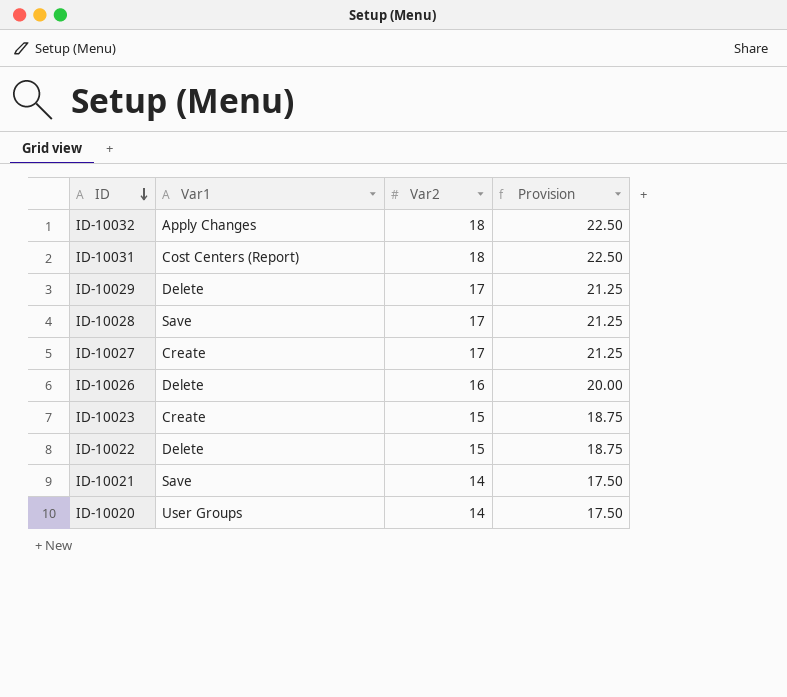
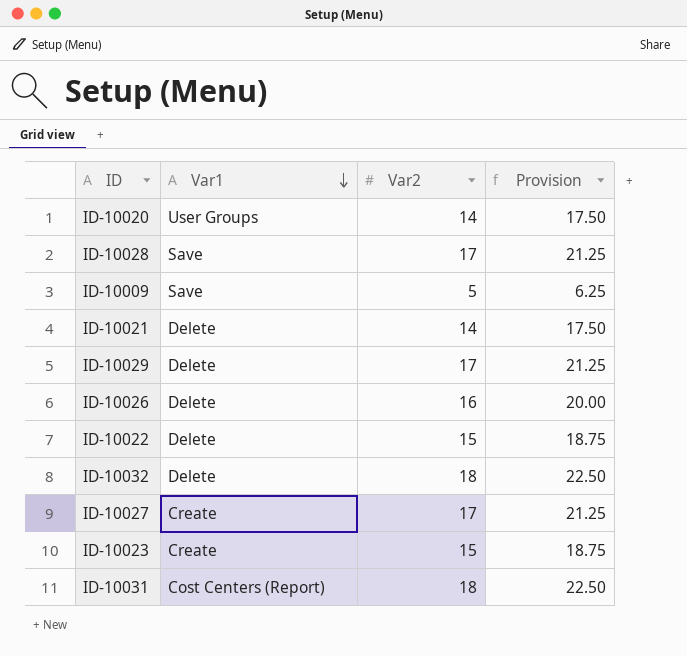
row order: ID descending -> Var1 descending
row ID-10009: none -> Save | 5 | 6.25
ID-10021 | Var1: Save -> Delete
ID-10032 | Var1: Apply Changes -> Delete

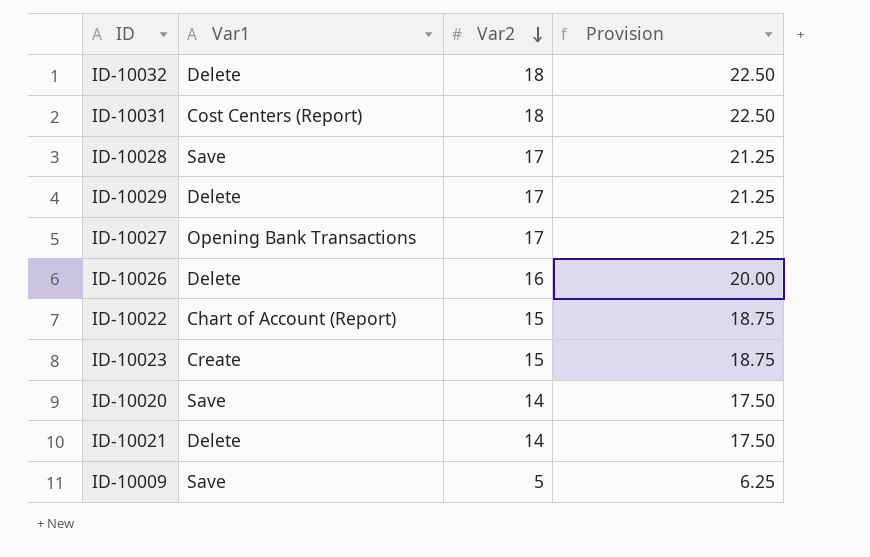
row order: Var1 descending -> Var2 descending
ID-10027 | Var1: Create -> Opening Bank Transactions
ID-10022 | Var1: Delete -> Chart of Account (Report)
ID-10020 | Var1: User Groups -> Save

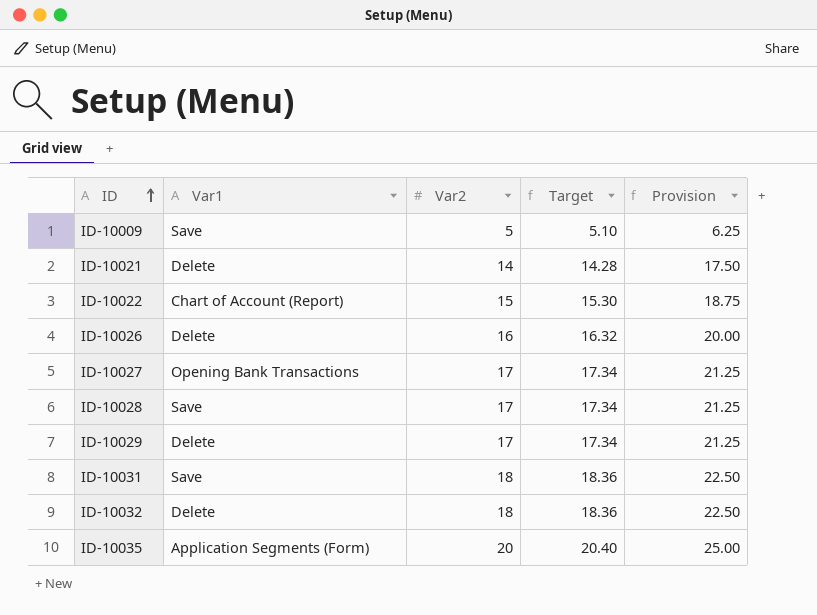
row order: Var2 descending -> ID ascending
column Target | formula: none -> [Var2] * 1.02
row ID-10023: Create | 15 | 18.75 -> none
row ID-10020: Save | 14 | 17.50 -> none
ID-10031 | Var1: Cost Centers (Report) -> Save
row ID-10035: none -> Application Segments (Form) | 20 | 20.40 | 25.00

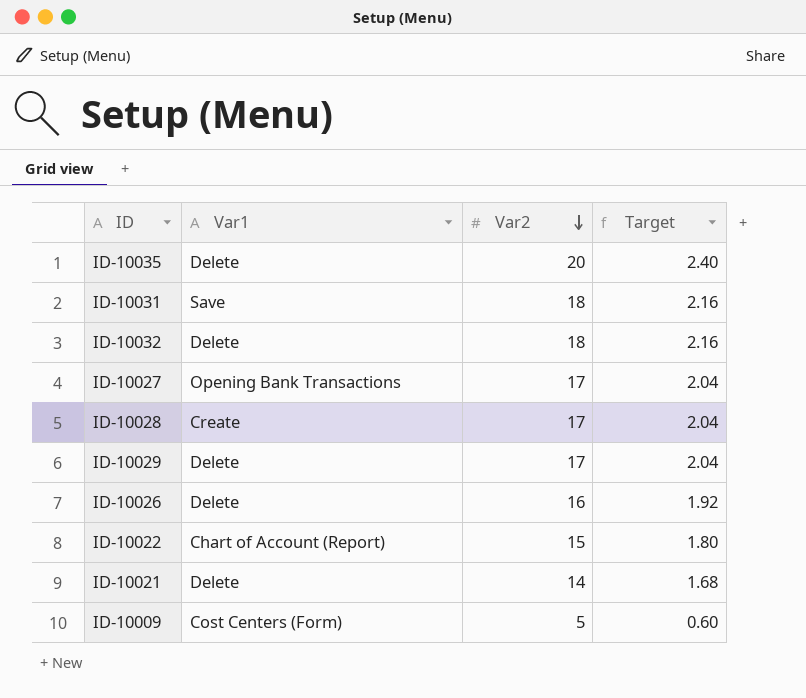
row order: ID ascending -> Var2 descending
column Provision | formula: [Var2] * 1.25 -> none
column Target | formula: [Var2] * 1.02 -> [Var2] * 0.12
ID-10035 | Var1: Application Segments (Form) -> Delete
ID-10028 | Var1: Save -> Create
ID-10009 | Var1: Save -> Cost Centers (Form)

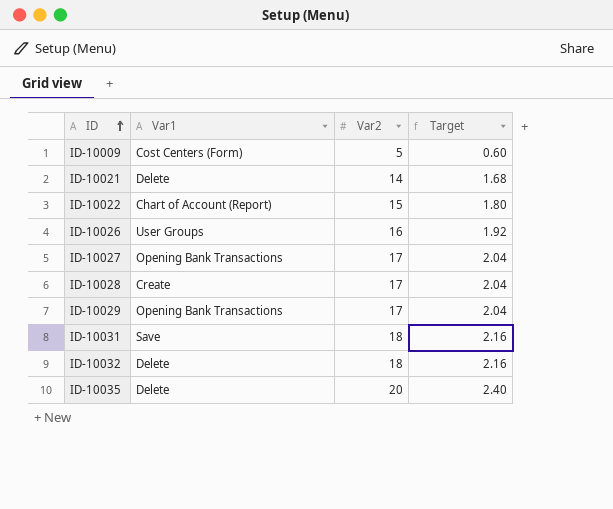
row order: Var2 descending -> ID ascending
ID-10026 | Var1: Delete -> User Groups
ID-10029 | Var1: Delete -> Opening Bank Transactions

